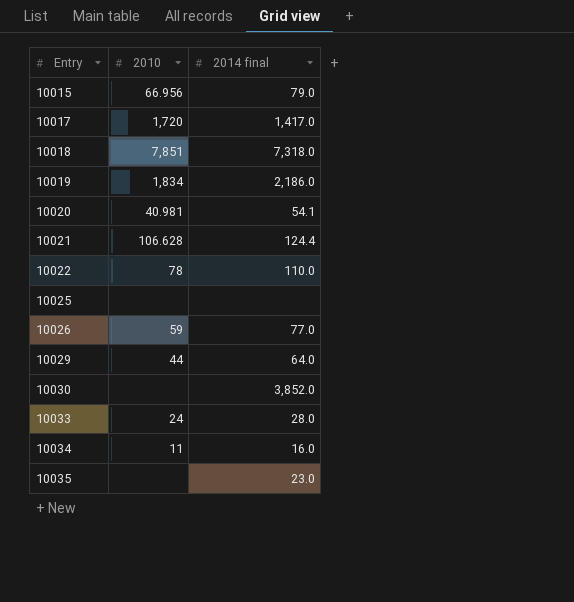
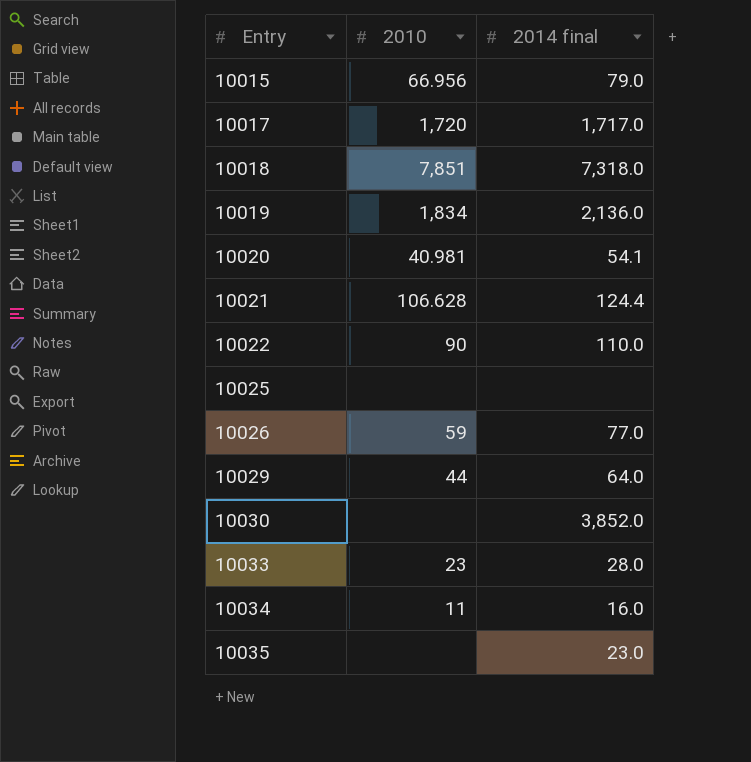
10017 | 2014 final: 1,417.0 -> 1,717.0
10019 | 2014 final: 2,186.0 -> 2,136.0
10022 | 2010: 78 -> 90
10033 | 2010: 24 -> 23

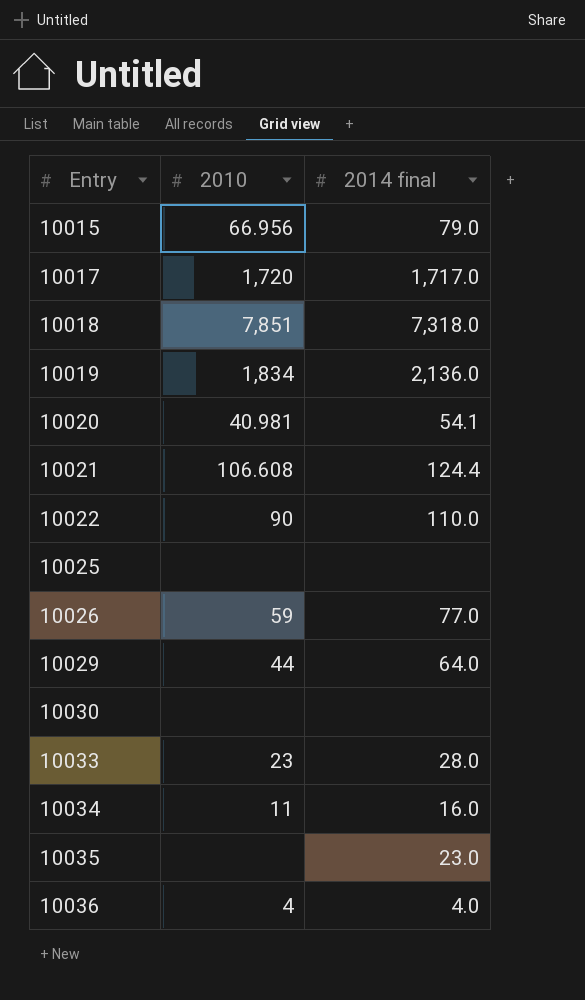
10021 | 2010: 106.628 -> 106.608
10030 | 2014 final: 3,852.0 -> none
row 10036: none -> 4 | 4.0

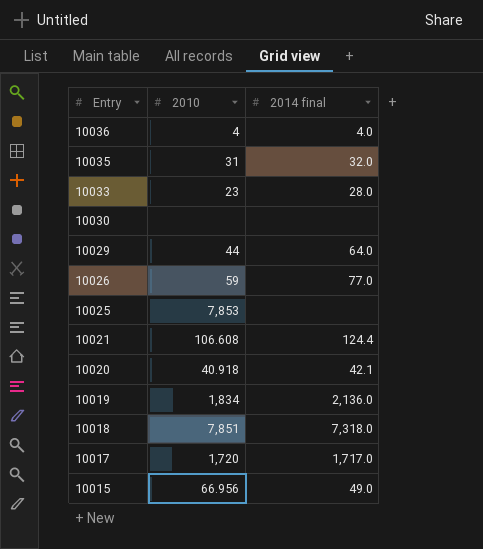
row order: Entry ascending -> Entry descending
row 10022: 90 | 110.0 -> none
row 10034: 11 | 16.0 -> none
10035 | 2010: none -> 31
10035 | 2014 final: 23.0 -> 32.0
10025 | 2010: none -> 7,853
10020 | 2010: 40.981 -> 40.918
10020 | 2014 final: 54.1 -> 42.1
10015 | 2014 final: 79.0 -> 49.0

